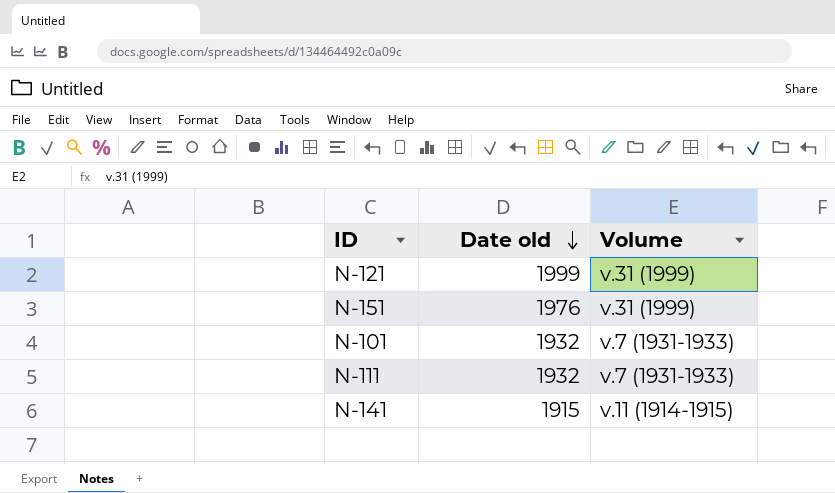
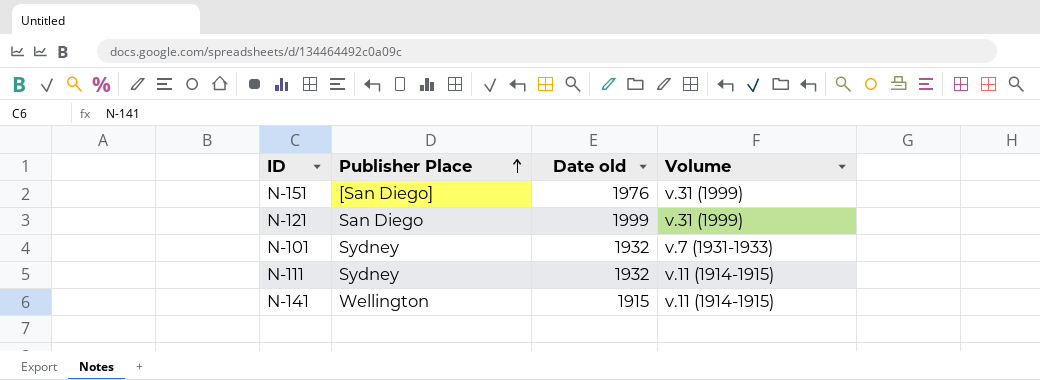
row order: Date old descending -> Publisher Place ascending
column Publisher Place | position: none -> 2
N-111 | Volume: v.7 (1931-1933) -> v.11 (1914-1915)

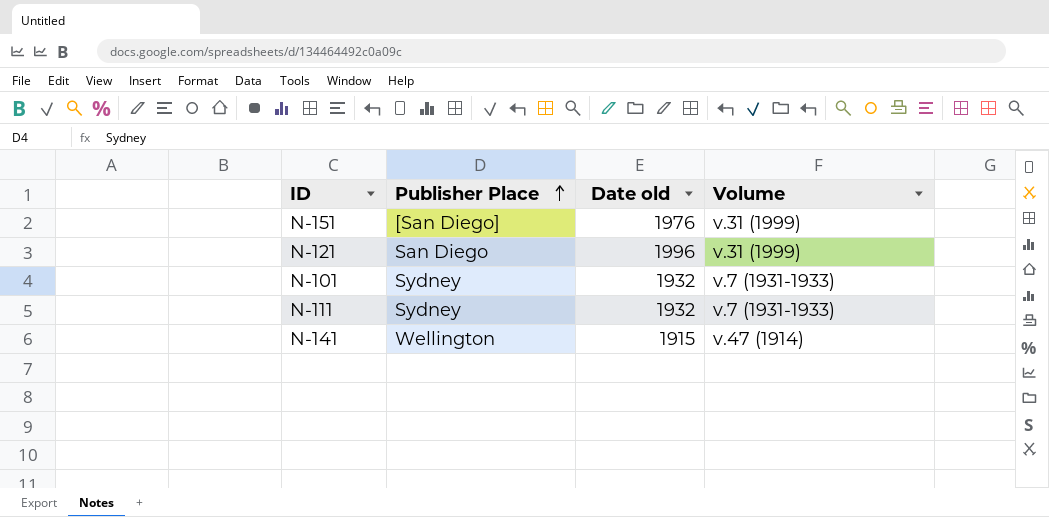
N-121 | Date old: 1999 -> 1996
N-111 | Volume: v.11 (1914-1915) -> v.7 (1931-1933)
N-141 | Volume: v.11 (1914-1915) -> v.47 (1914)

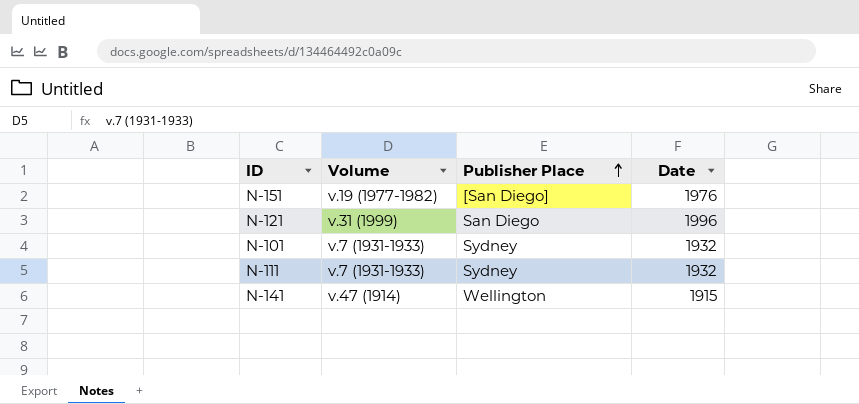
column Volume | position: 4 -> 2
column name: Date old -> Date
N-151 | Volume: v.31 (1999) -> v.19 (1977-1982)

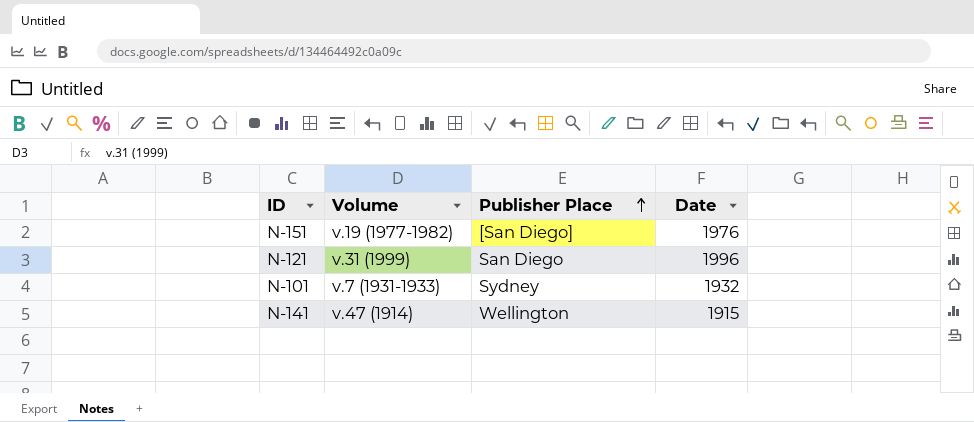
row N-111: v.7 (1931-1933) | Sydney | 1932 -> none

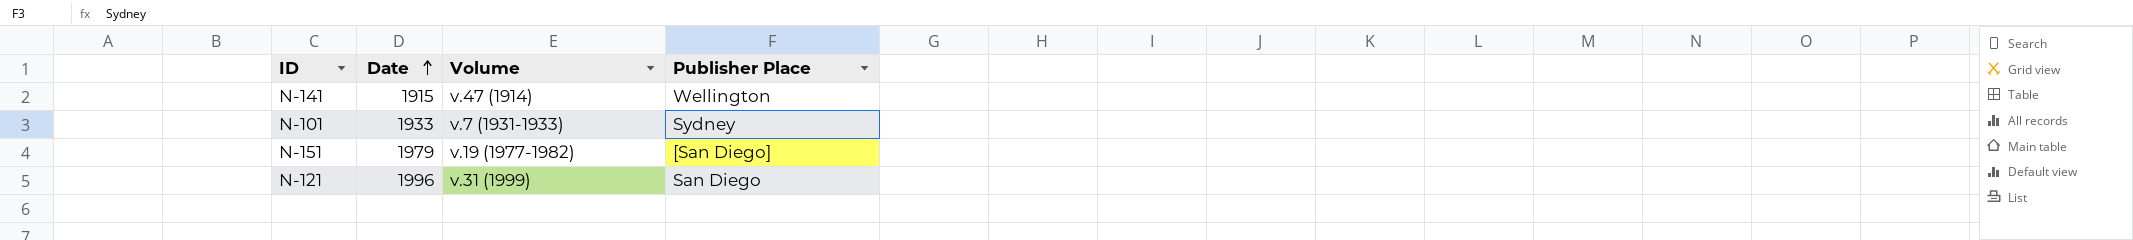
row order: Publisher Place ascending -> Date ascending
column Date | position: 4 -> 2
N-101 | Date: 1932 -> 1933
N-151 | Date: 1976 -> 1979

